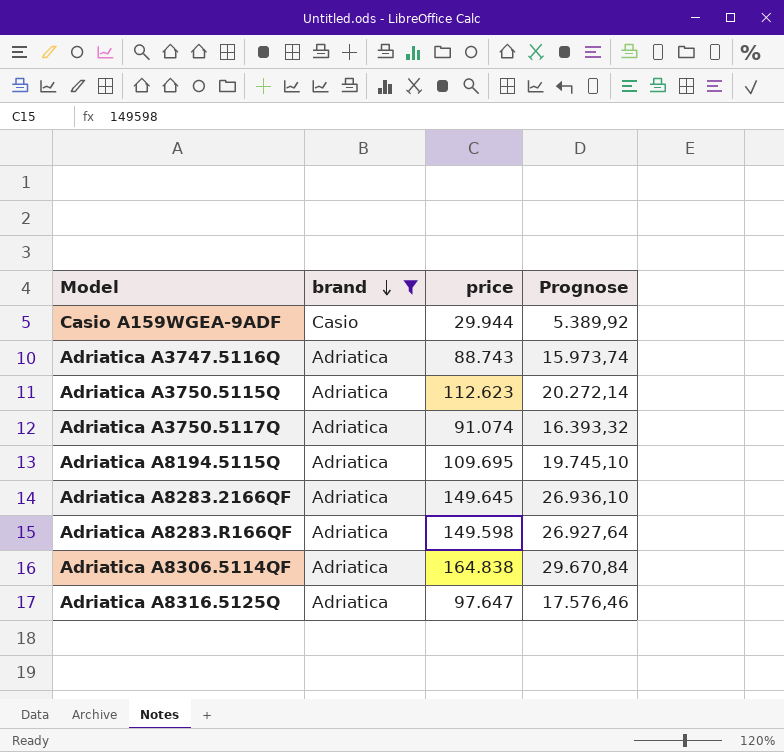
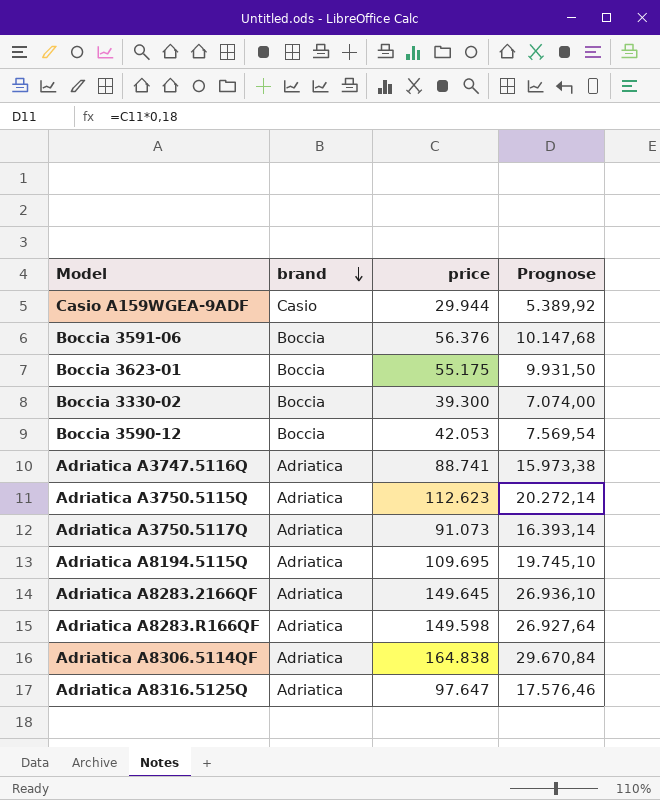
filter: brand != Boccia -> none
Adriatica A3747.5116Q | price: 88.743 -> 88.741
Adriatica A3747.5116Q | Prognose: 15.973,74 -> 15.973,38
Adriatica A3750.5117Q | price: 91.074 -> 91.073
Adriatica A3750.5117Q | Prognose: 16.393,32 -> 16.393,14

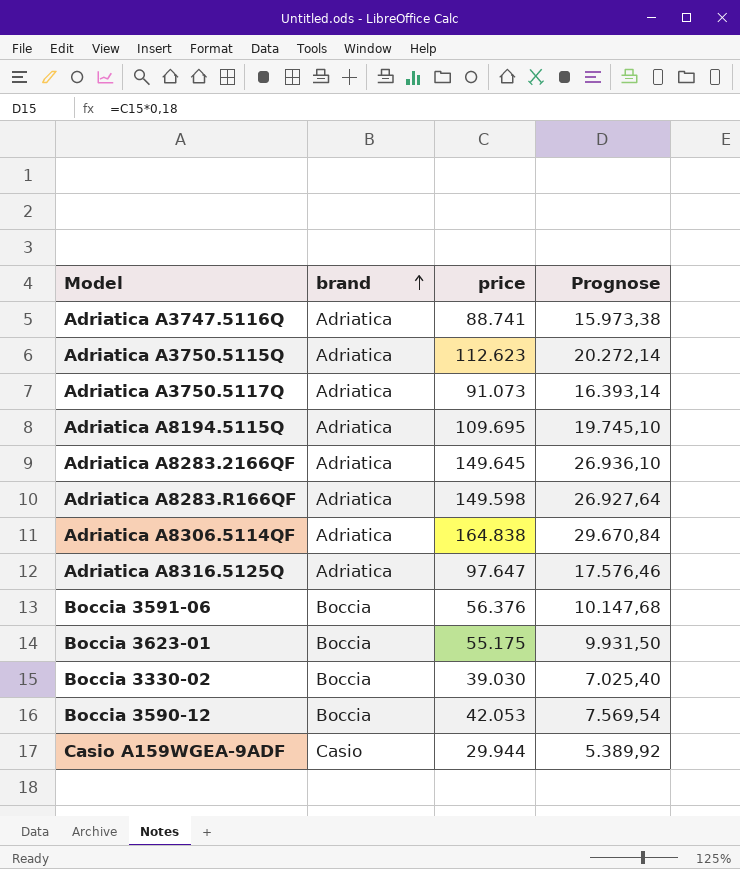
row order: brand descending -> brand ascending
Boccia 3330-02 | price: 39.300 -> 39.030
Boccia 3330-02 | Prognose: 7.074,00 -> 7.025,40

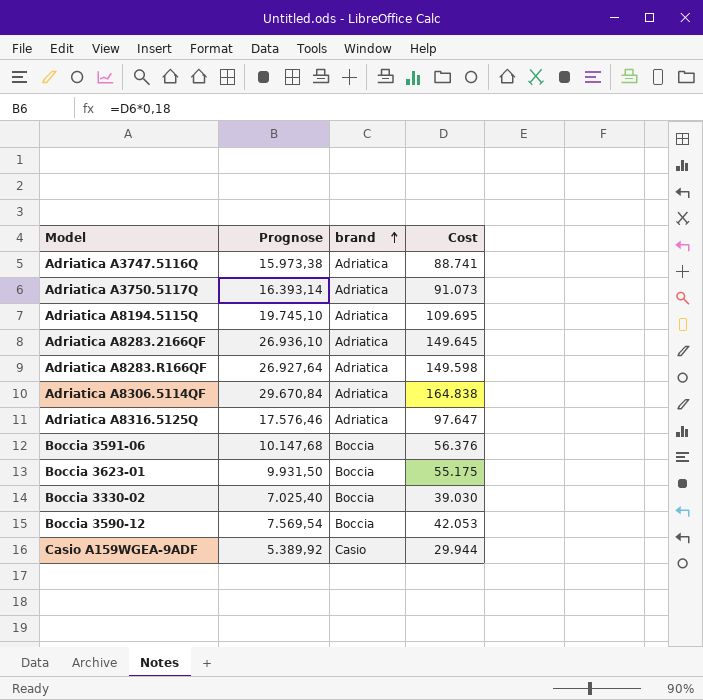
column Prognose | position: 4 -> 2
column name: price -> Cost
row Adriatica A3750.5115Q: Adriatica | 112.623 | 20.272,14 -> none

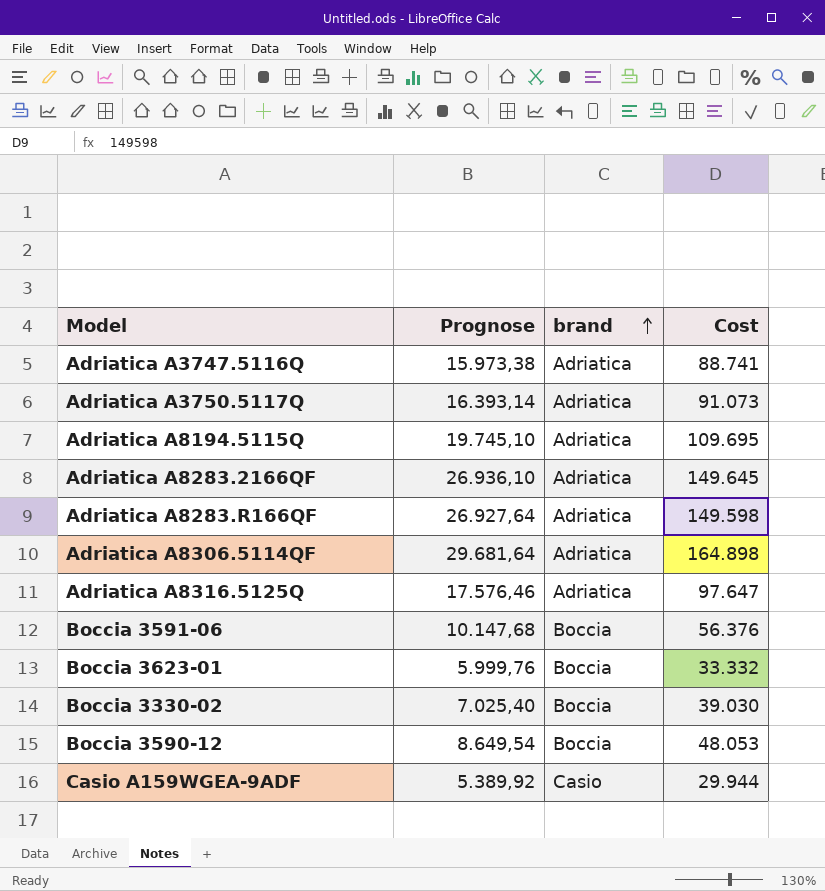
Adriatica A8306.5114QF | Prognose: 29.670,84 -> 29.681,64
Adriatica A8306.5114QF | Cost: 164.838 -> 164.898
Boccia 3623-01 | Prognose: 9.931,50 -> 5.999,76
Boccia 3623-01 | Cost: 55.175 -> 33.332
Boccia 3590-12 | Prognose: 7.569,54 -> 8.649,54
Boccia 3590-12 | Cost: 42.053 -> 48.053

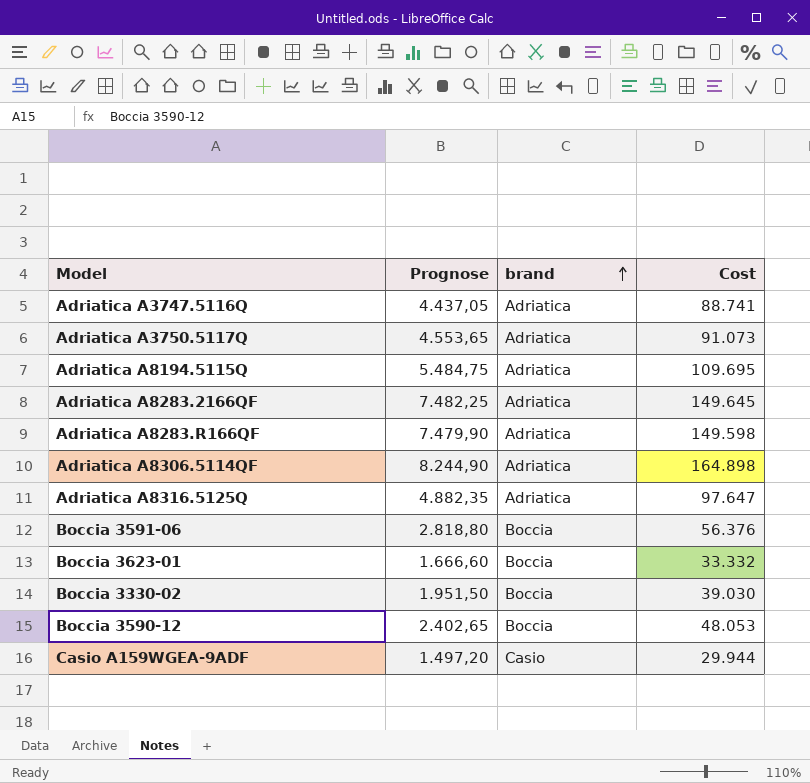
column Prognose | formula: [Cost] * 0,18 -> [Cost] * 0,05

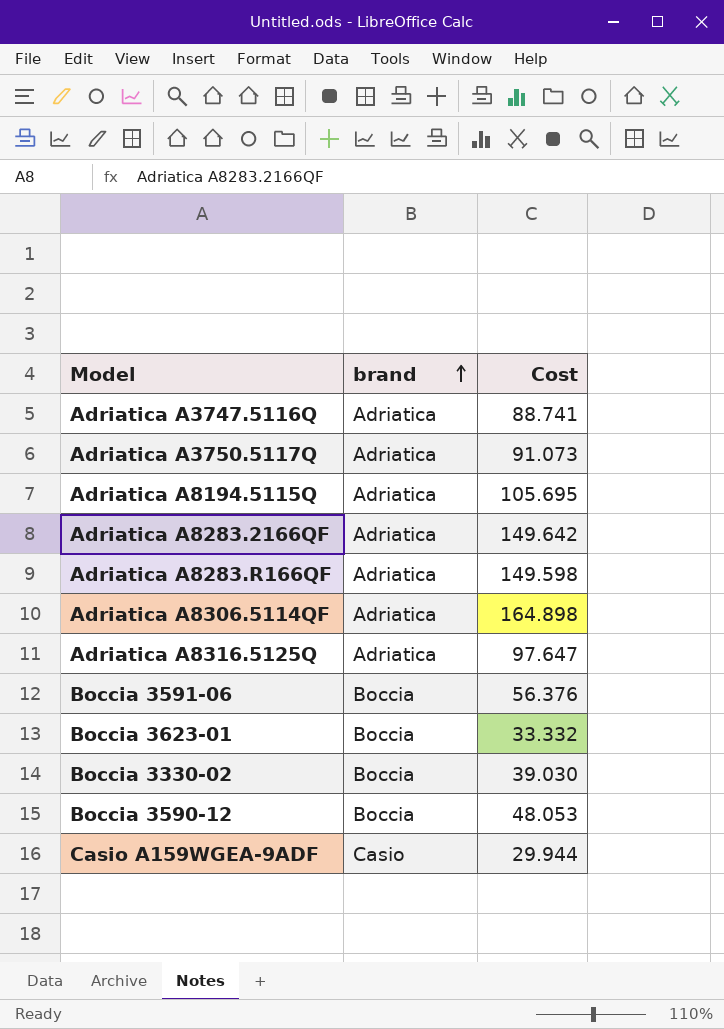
column Prognose | formula: [Cost] * 0,05 -> none
Adriatica A8194.5115Q | Cost: 109.695 -> 105.695
Adriatica A8283.2166QF | Cost: 149.645 -> 149.642

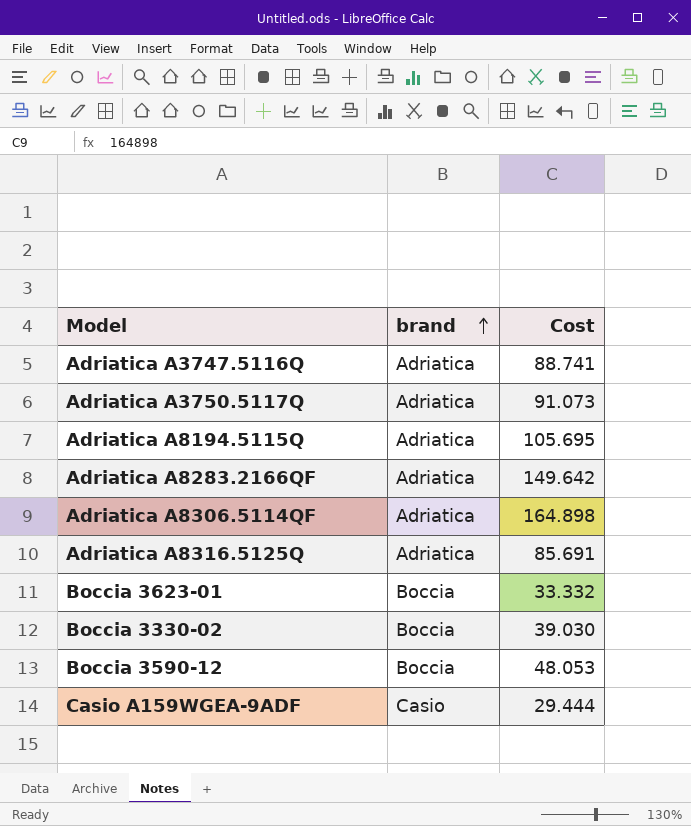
row Adriatica A8283.R166QF: Adriatica | 149.598 -> none
row Boccia 3591-06: Boccia | 56.376 -> none
Adriatica A8316.5125Q | Cost: 97.647 -> 85.691
Casio A159WGEA-9ADF | Cost: 29.944 -> 29.444

